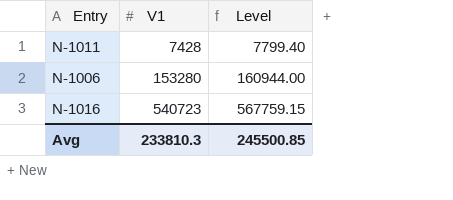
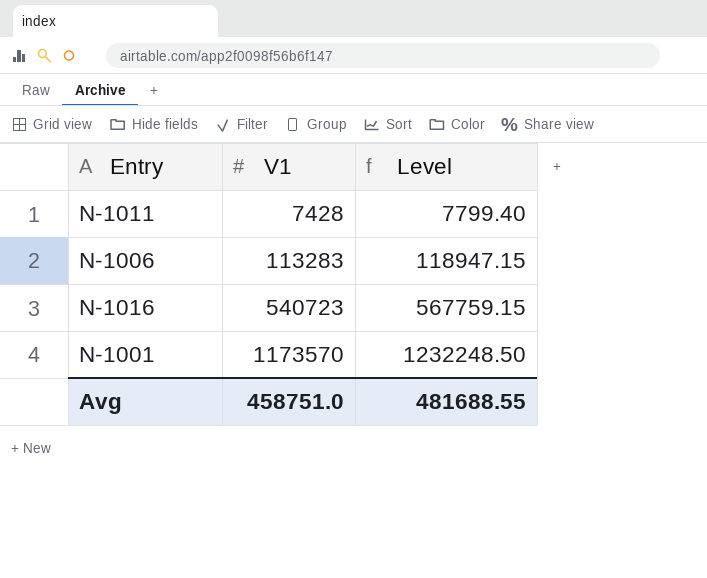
N-1006 | V1: 153280 -> 113283
N-1006 | Level: 160944.00 -> 118947.15
row N-1001: none -> 1173570 | 1232248.50
Avg | V1: 233810.3 -> 458751.0
Avg | Level: 245500.85 -> 481688.55

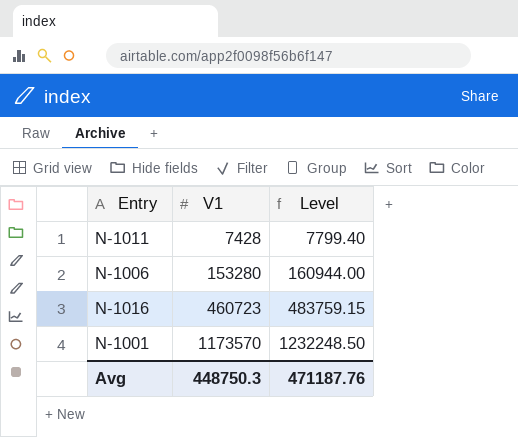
N-1006 | V1: 113283 -> 153280
N-1006 | Level: 118947.15 -> 160944.00
N-1016 | V1: 540723 -> 460723
N-1016 | Level: 567759.15 -> 483759.15
Avg | V1: 458751.0 -> 448750.3
Avg | Level: 481688.55 -> 471187.76

